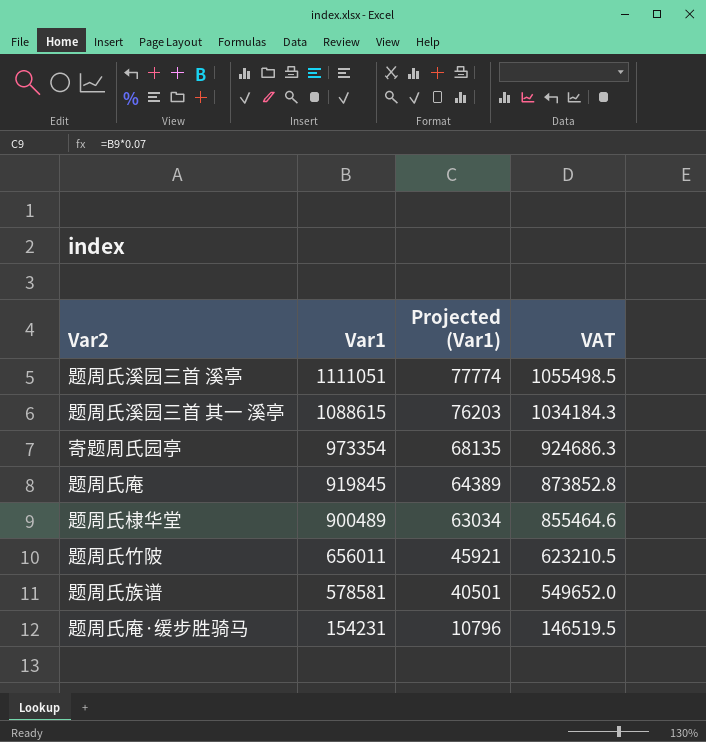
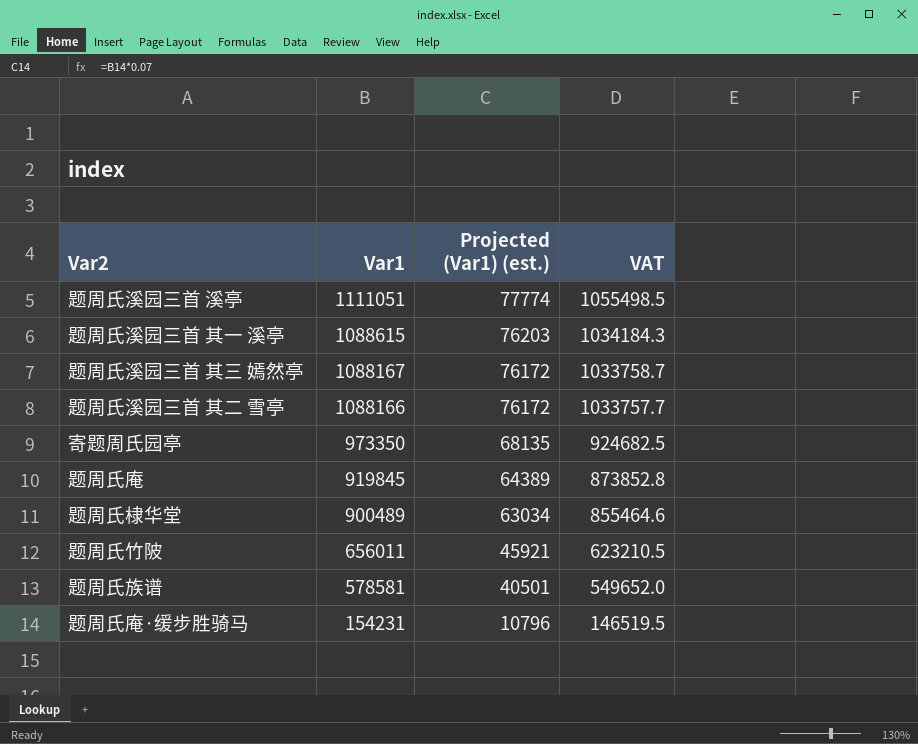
column name: Projected (Var1) -> Projected (Var1) (est.)
row 题周氏溪园三首 其三 嫣然亭: none -> 1088167 | 76172 | 1033758.7
row 题周氏溪园三首 其二 雪亭: none -> 1088166 | 76172 | 1033757.7
寄题周氏园亭 | Var1: 973354 -> 973350
寄题周氏园亭 | VAT: 924686.3 -> 924682.5

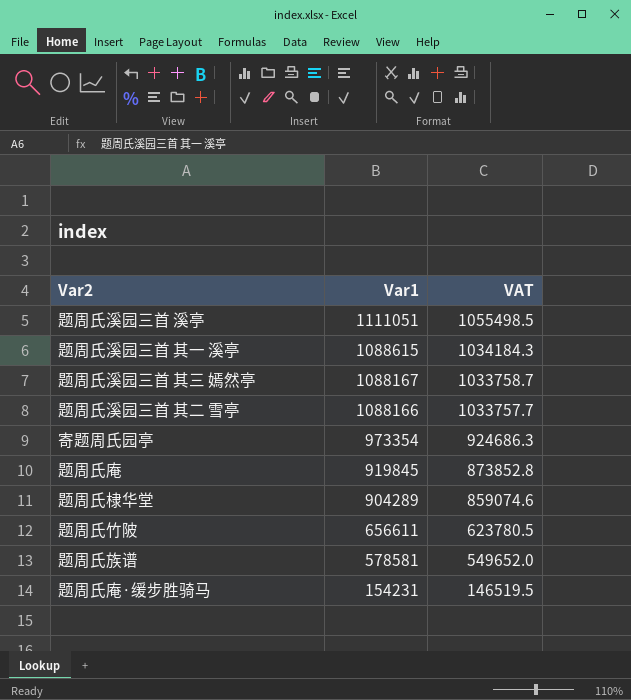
column Projected (Var1) (est.) | formula: [Var1] * 0.07 -> none
寄题周氏园亭 | Var1: 973350 -> 973354
寄题周氏园亭 | VAT: 924682.5 -> 924686.3
题周氏棣华堂 | Var1: 900489 -> 904289
题周氏棣华堂 | VAT: 855464.6 -> 859074.6
题周氏竹陂 | Var1: 656011 -> 656611
题周氏竹陂 | VAT: 623210.5 -> 623780.5

